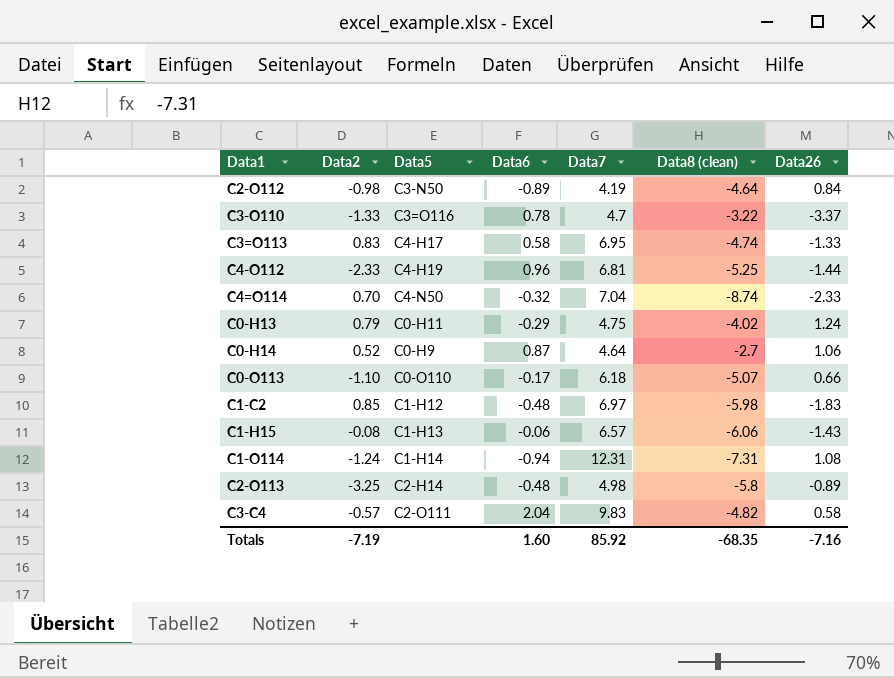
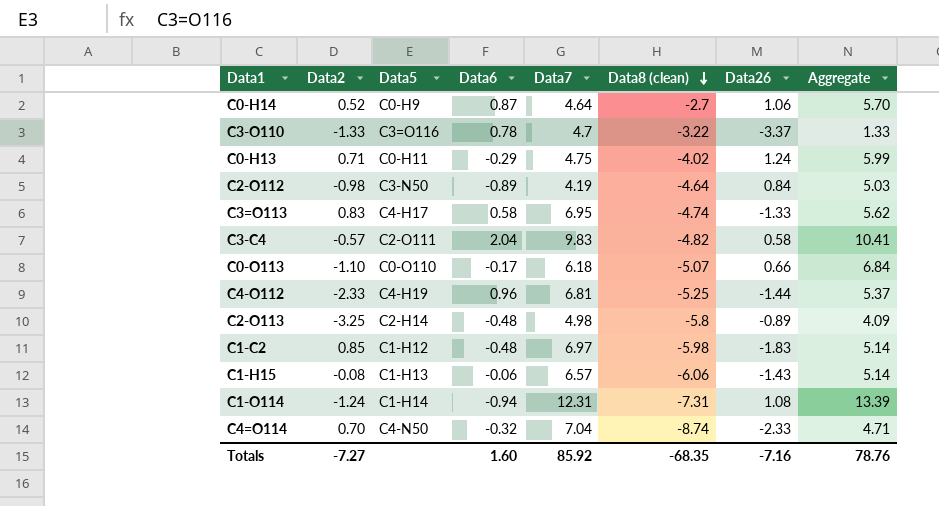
row order: none -> Data8 (clean) descending
column Aggregate | formula: none -> [Data7] + [Data26]
C0-H13 | Data2: 0.79 -> 0.71
Totals | Data2: -7.19 -> -7.27

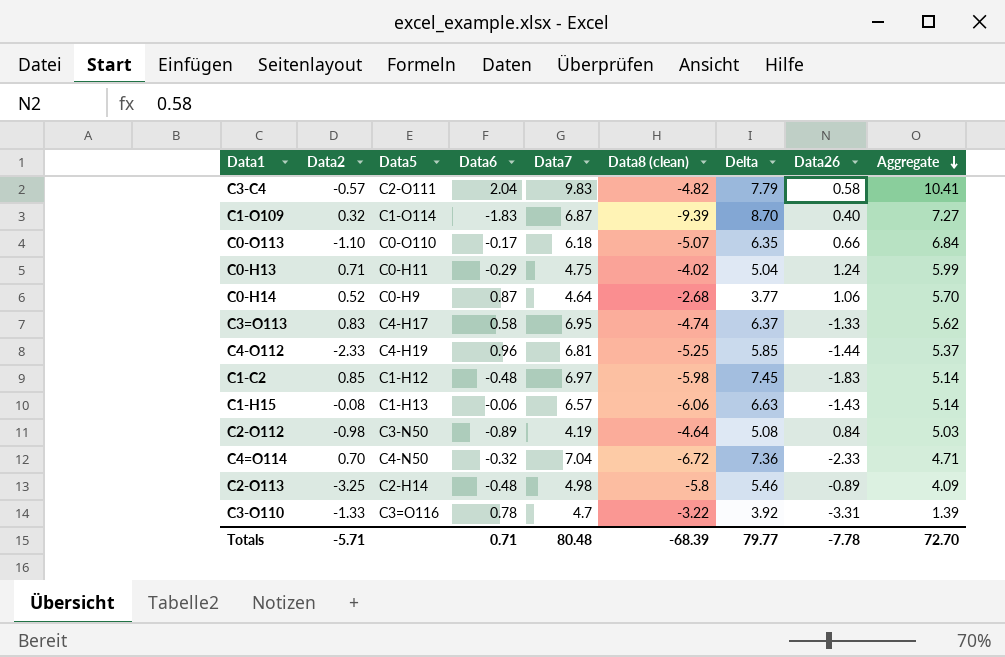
row order: Data8 (clean) descending -> Aggregate descending
column Delta | formula: none -> [Data7] - [Data6]
row C1-O114: -1.24 | C1-H14 | -0.94 | 12.31 | -7.31 | 1.08 | 13.39 -> none
row C1-O109: none -> 0.32 | C1-O114 | -1.83 | 6.87 | -9.39 | 8.70 | 0.40 | 7.27
C0-H14 | Data8 (clean): -2.7 -> -2.68
C4=O114 | Data8 (clean): -8.74 -> -6.72
C3-O110 | Data26: -3.37 -> -3.31
C3-O110 | Aggregate: 1.33 -> 1.39
Totals | Data2: -7.27 -> -5.71
Totals | Data6: 1.60 -> 0.71
Totals | Data7: 85.92 -> 80.48
Totals | Data8 (clean): -68.35 -> -68.39
Totals | Data26: -7.16 -> -7.78
Totals | Aggregate: 78.76 -> 72.70

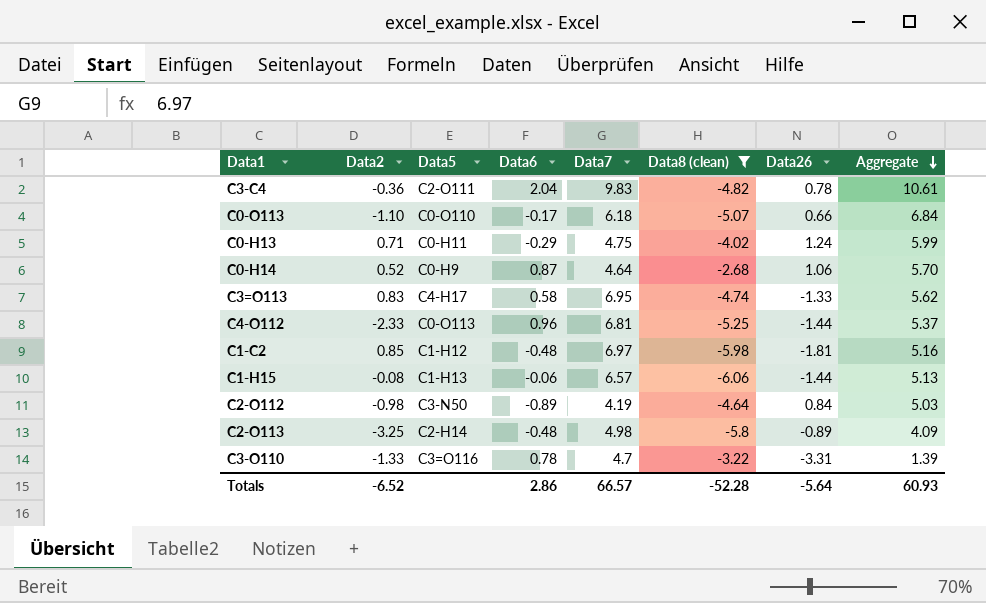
filter: none -> Data8 (clean) >= -6.06
column Delta | formula: [Data7] - [Data6] -> none
C3-C4 | Data2: -0.57 -> -0.36
C3-C4 | Data26: 0.58 -> 0.78
C3-C4 | Aggregate: 10.41 -> 10.61
C4-O112 | Data5: C4-H19 -> C0-O113
C1-C2 | Data26: -1.83 -> -1.81
C1-C2 | Aggregate: 5.14 -> 5.16
C1-H15 | Data26: -1.43 -> -1.44
C1-H15 | Aggregate: 5.14 -> 5.13
Totals | Data2: -5.71 -> -6.52
Totals | Data6: 0.71 -> 2.86
Totals | Data7: 80.48 -> 66.57
Totals | Data8 (clean): -68.39 -> -52.28
Totals | Data26: -7.78 -> -5.64
Totals | Aggregate: 72.70 -> 60.93

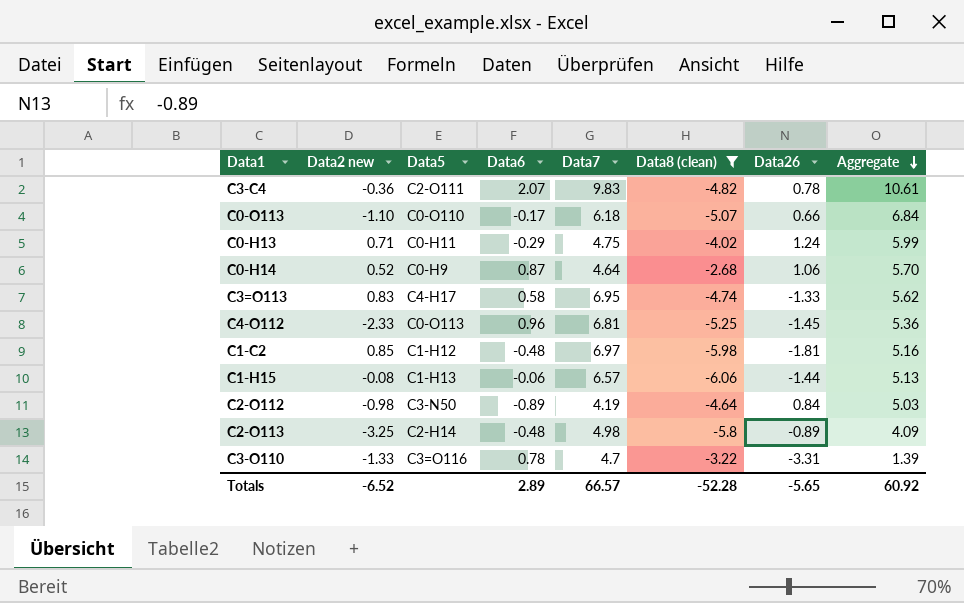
column name: Data2 -> Data2 new
C3-C4 | Data6: 2.04 -> 2.07
C4-O112 | Data26: -1.44 -> -1.45
C4-O112 | Aggregate: 5.37 -> 5.36
Totals | Data6: 2.86 -> 2.89
Totals | Data26: -5.64 -> -5.65
Totals | Aggregate: 60.93 -> 60.92

